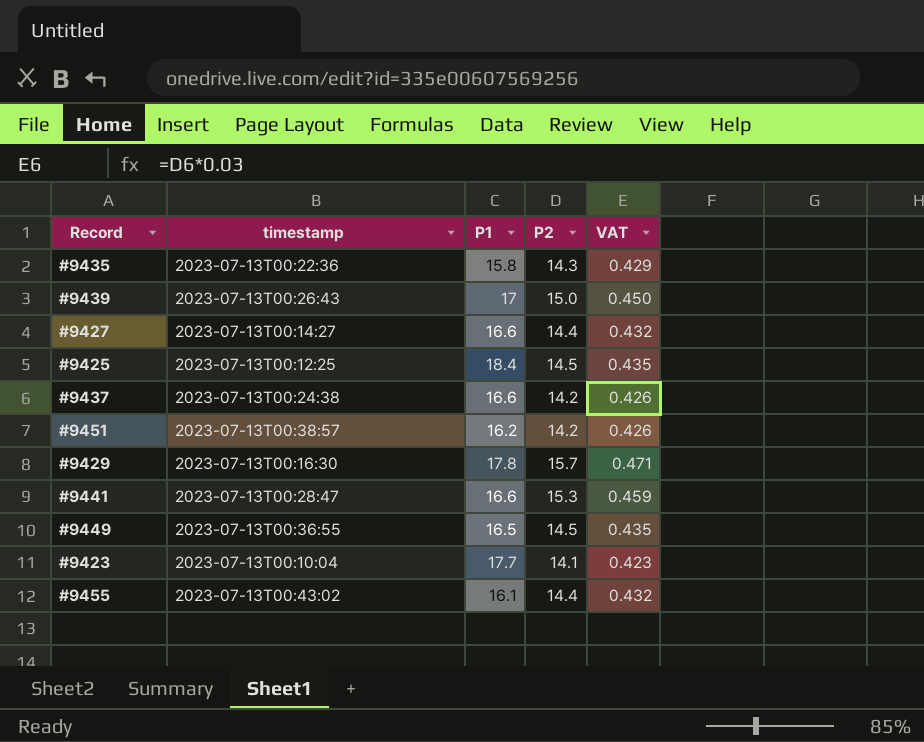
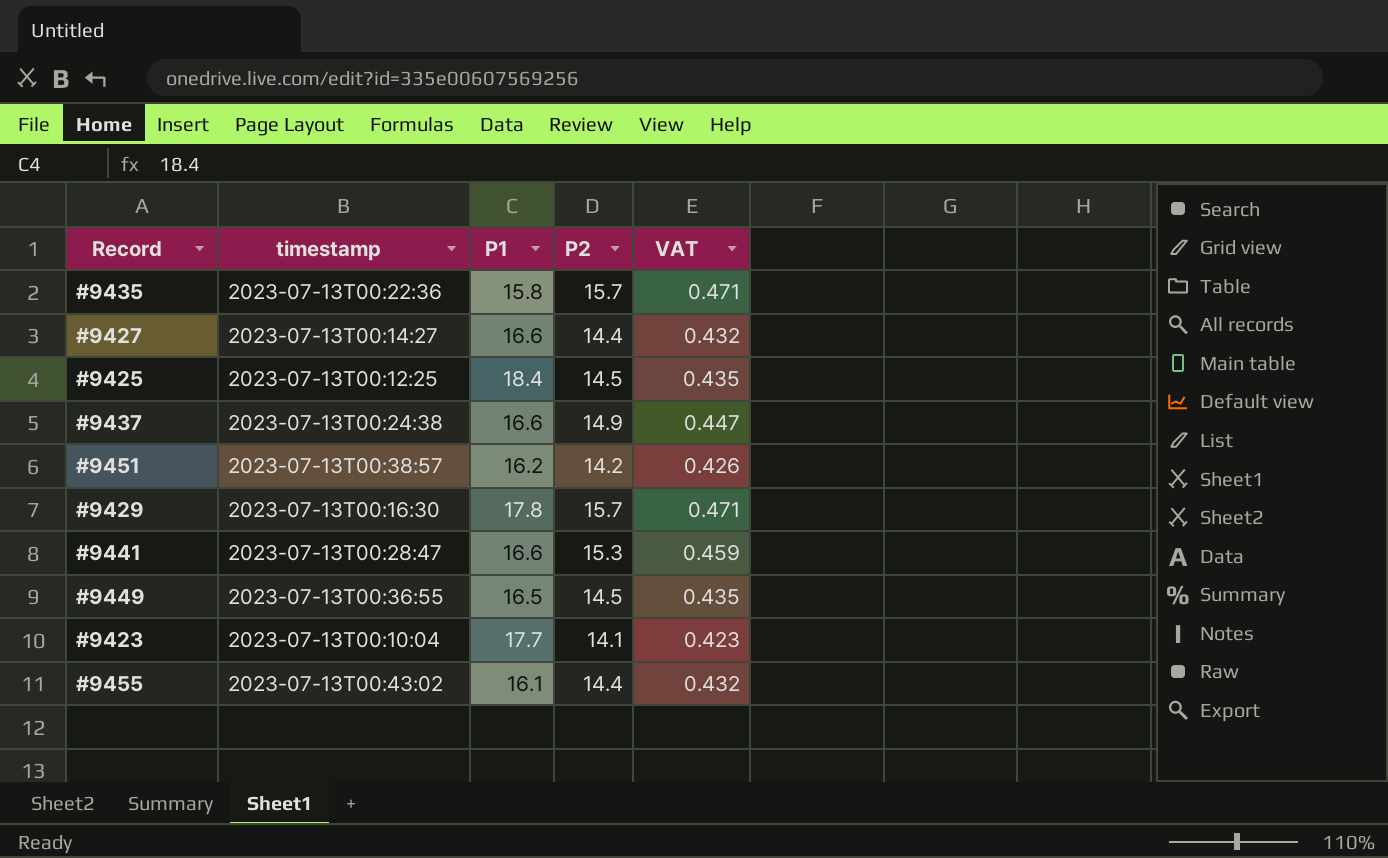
row #9439: 2023-07-13T00:26:43 | 17 | 15.0 | 0.450 -> none
#9435 | P2: 14.3 -> 15.7
#9435 | VAT: 0.429 -> 0.471
#9437 | P2: 14.2 -> 14.9
#9437 | VAT: 0.426 -> 0.447

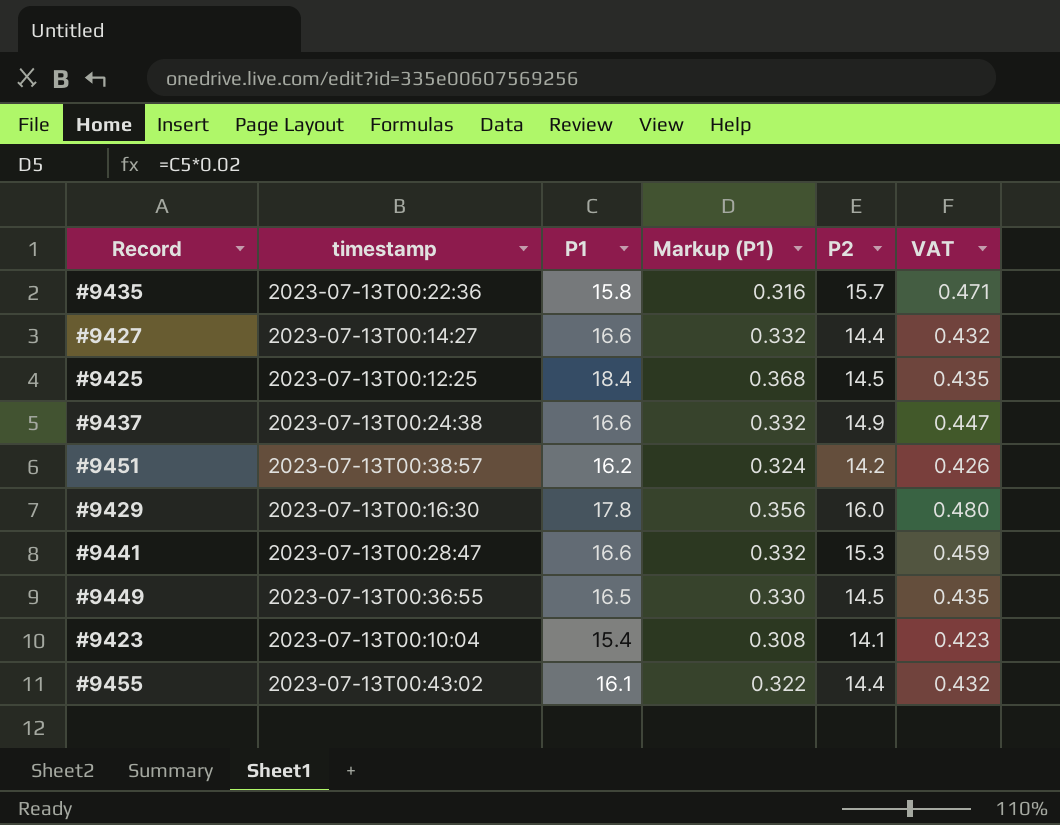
column Markup (P1) | formula: none -> [P1] * 0.02
#9429 | P2: 15.7 -> 16.0
#9429 | VAT: 0.471 -> 0.480
#9423 | P1: 17.7 -> 15.4

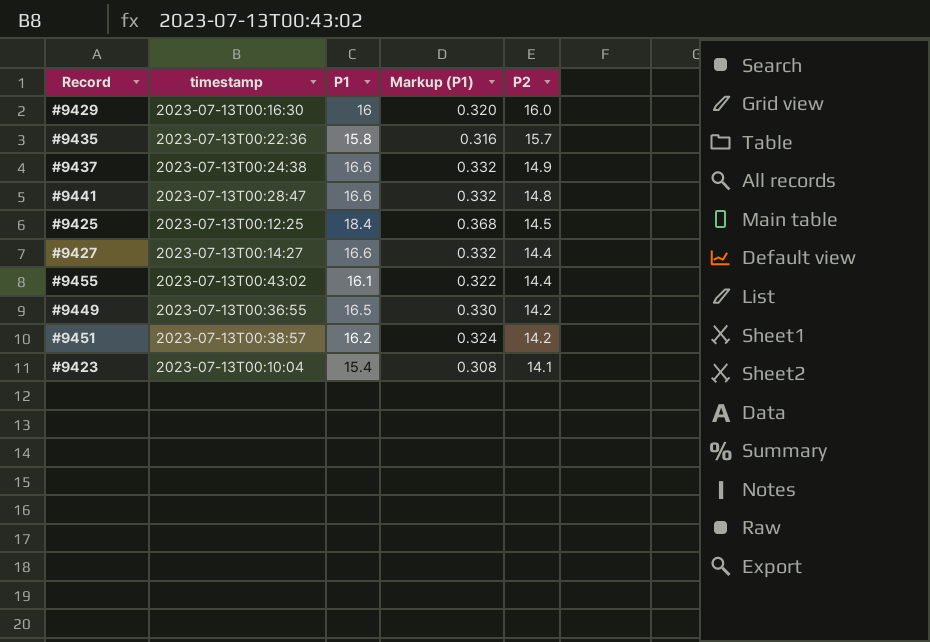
row order: none -> P2 descending
column VAT | formula: [P2] * 0.03 -> none
#9429 | P1: 17.8 -> 16
#9429 | Markup (P1): 0.356 -> 0.320
#9441 | P2: 15.3 -> 14.8
#9449 | P2: 14.5 -> 14.2

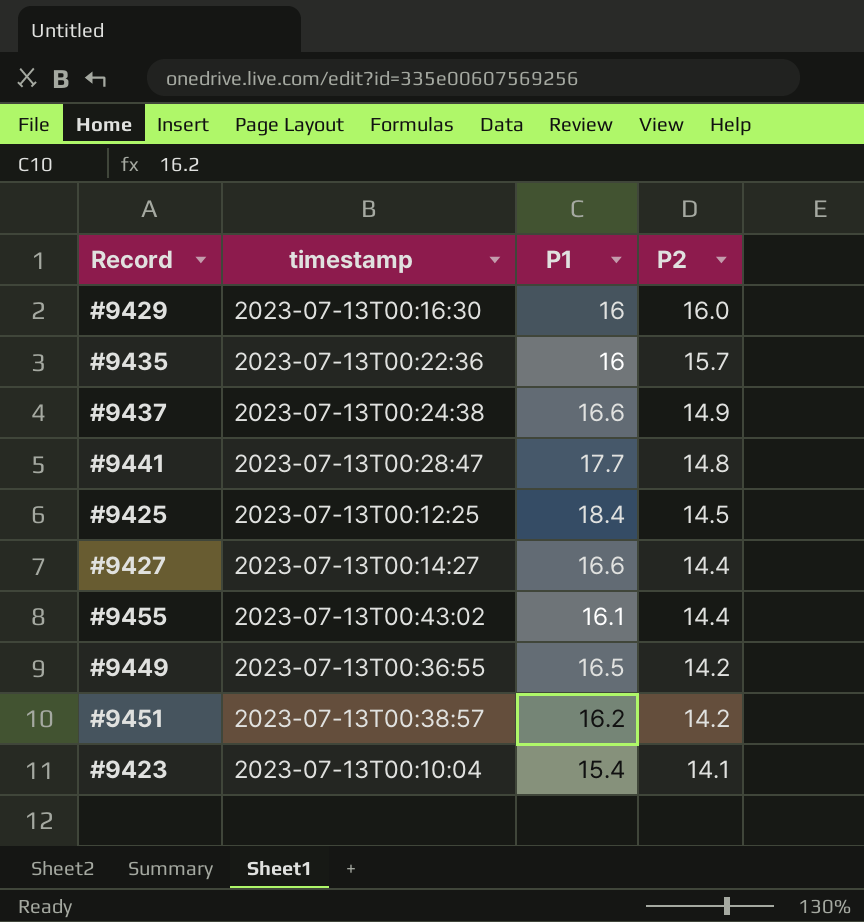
column Markup (P1) | formula: [P1] * 0.02 -> none
#9435 | P1: 15.8 -> 16
#9441 | P1: 16.6 -> 17.7

